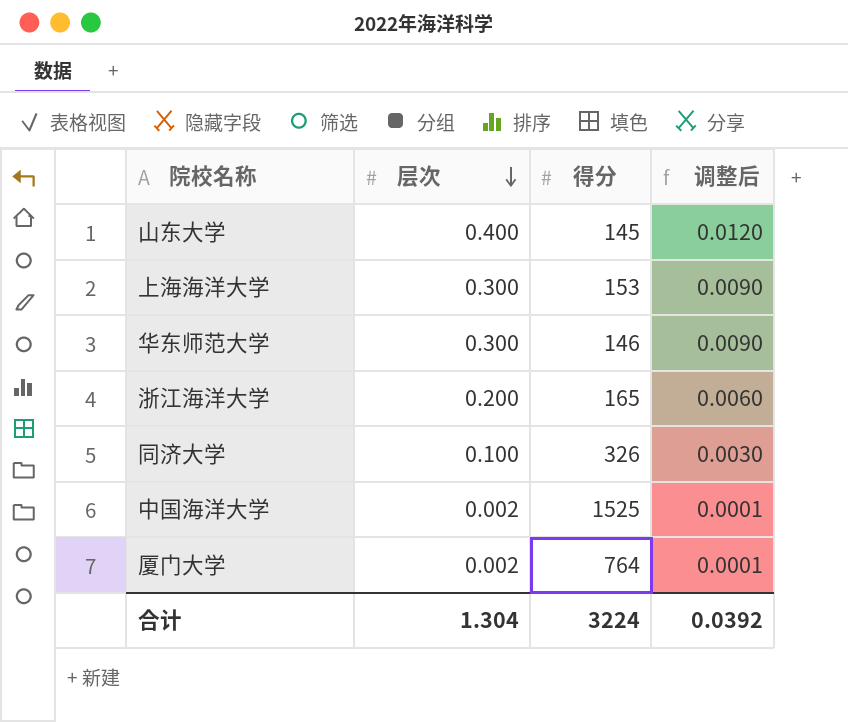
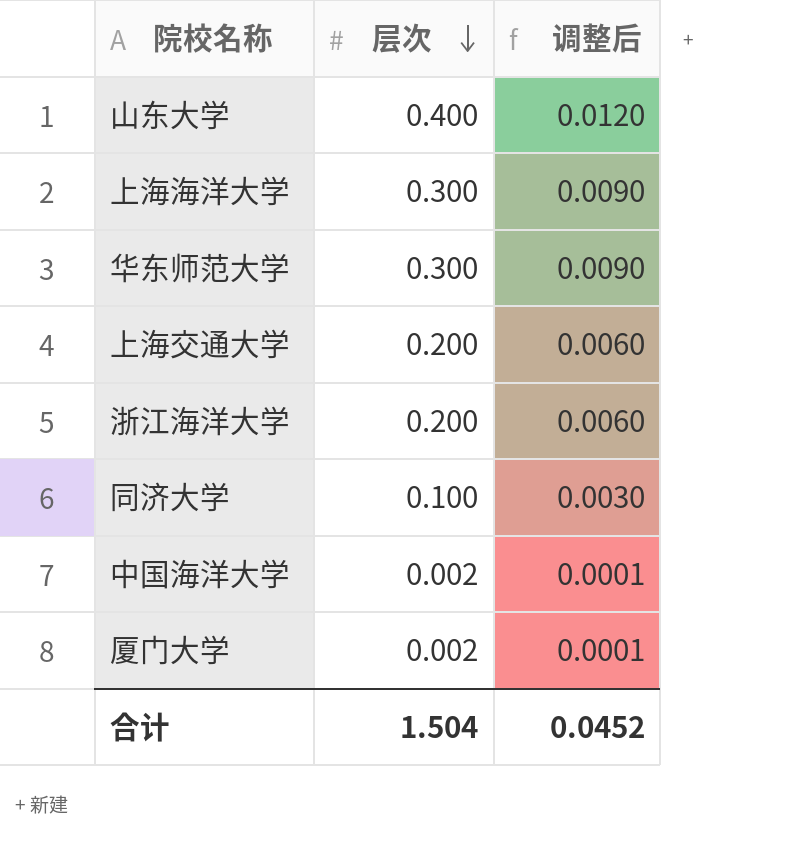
column 得分 | position: 3 -> none
row 上海交通大学: none -> 0.200 | 0.0060
合计 | 层次: 1.304 -> 1.504
合计 | 调整后: 0.0392 -> 0.0452

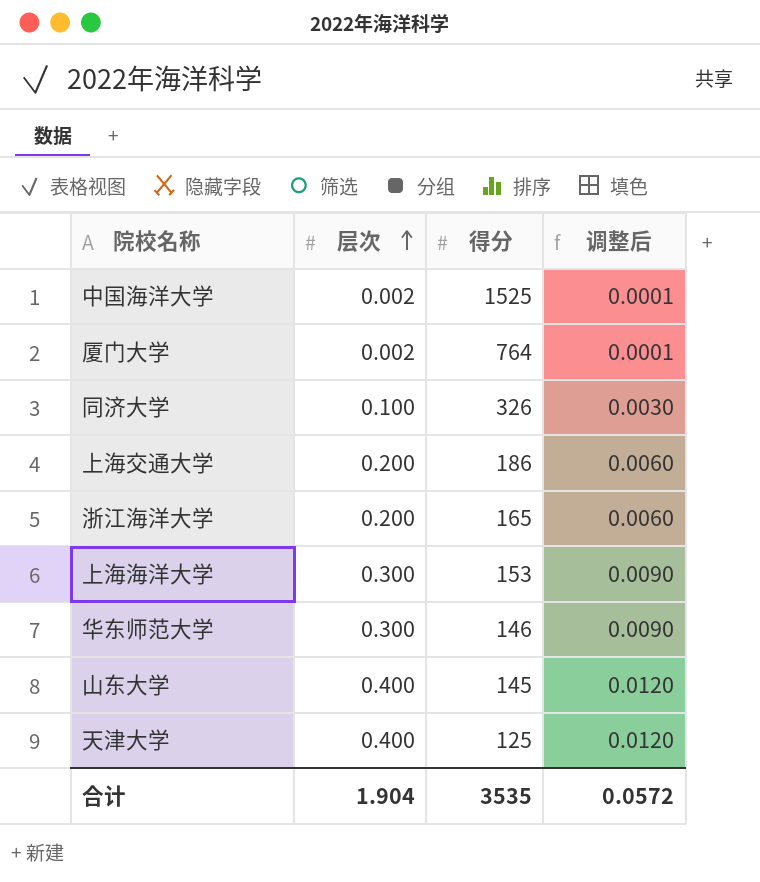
row order: 层次 descending -> 层次 ascending
column 得分 | position: none -> 3
row 天津大学: none -> 0.400 | 125 | 0.0120
合计 | 层次: 1.504 -> 1.904
合计 | 调整后: 0.0452 -> 0.0572

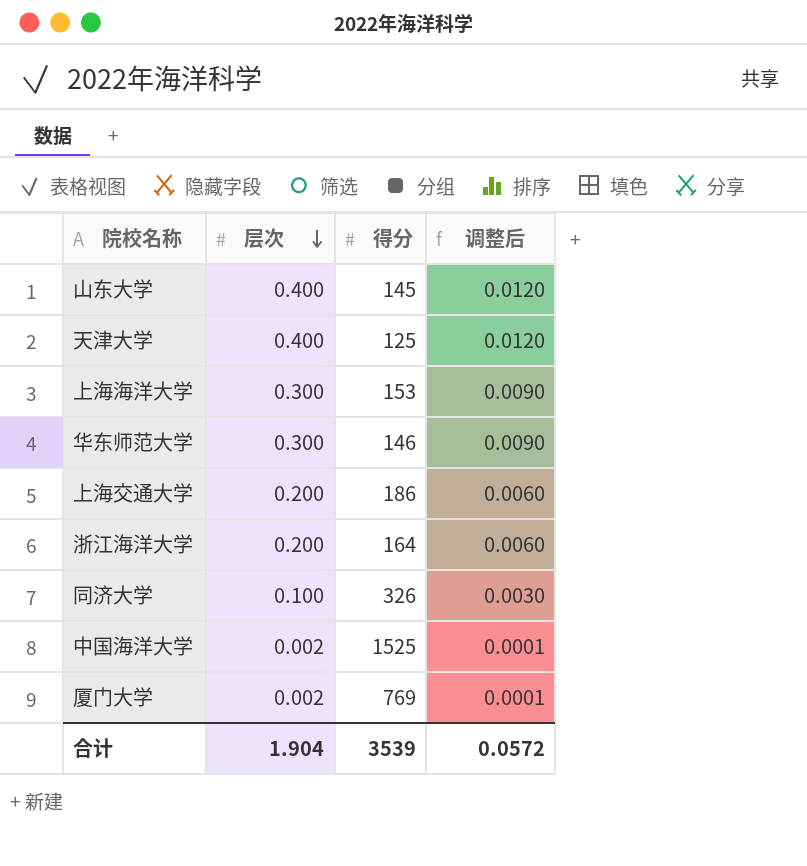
row order: 层次 ascending -> 层次 descending
浙江海洋大学 | 得分: 165 -> 164
厦门大学 | 得分: 764 -> 769
合计 | 得分: 3535 -> 3539

